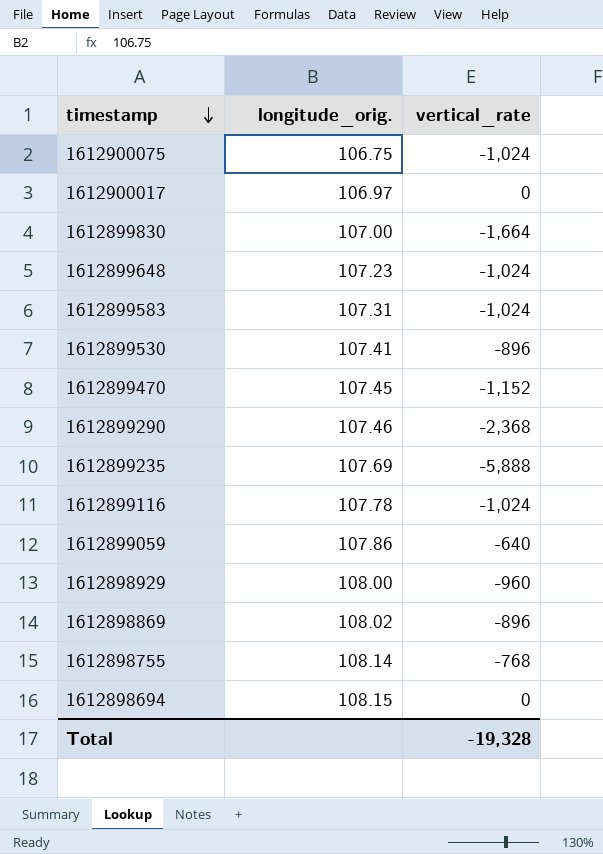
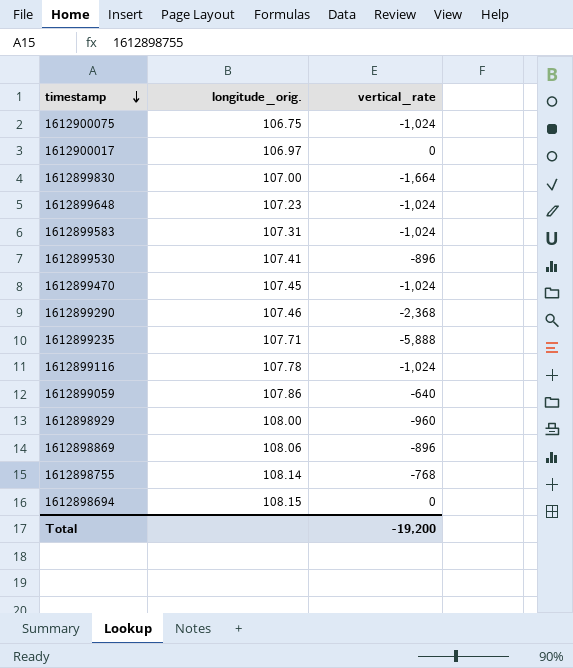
1612899470 | vertical_rate: -1,152 -> -1,024
1612899235 | longitude_orig.: 107.69 -> 107.71
1612898869 | longitude_orig.: 108.02 -> 108.06
Total | vertical_rate: -19,328 -> -19,200

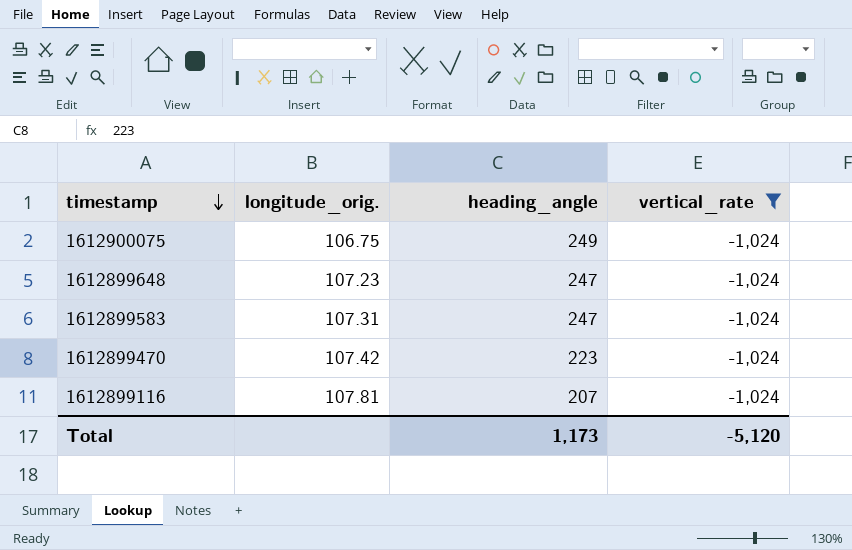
filter: none -> vertical_rate = -1,024
column heading_angle | position: none -> 3
1612899470 | longitude_orig.: 107.45 -> 107.42
1612899116 | longitude_orig.: 107.78 -> 107.81
Total | vertical_rate: -19,200 -> -5,120

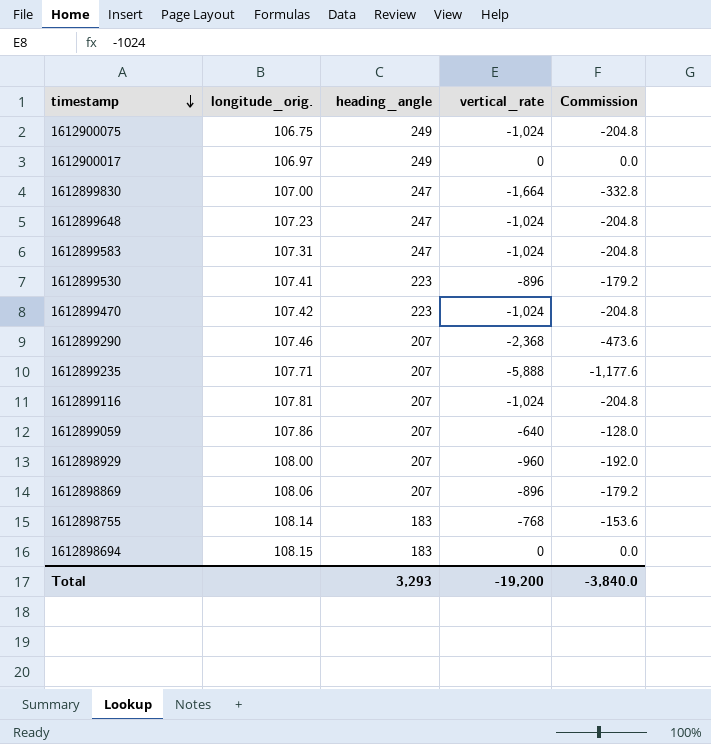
filter: vertical_rate = -1,024 -> none
column Commission | formula: none -> [vertical_rate] * 0.2
Total | heading_angle: 1,173 -> 3,293
Total | vertical_rate: -5,120 -> -19,200

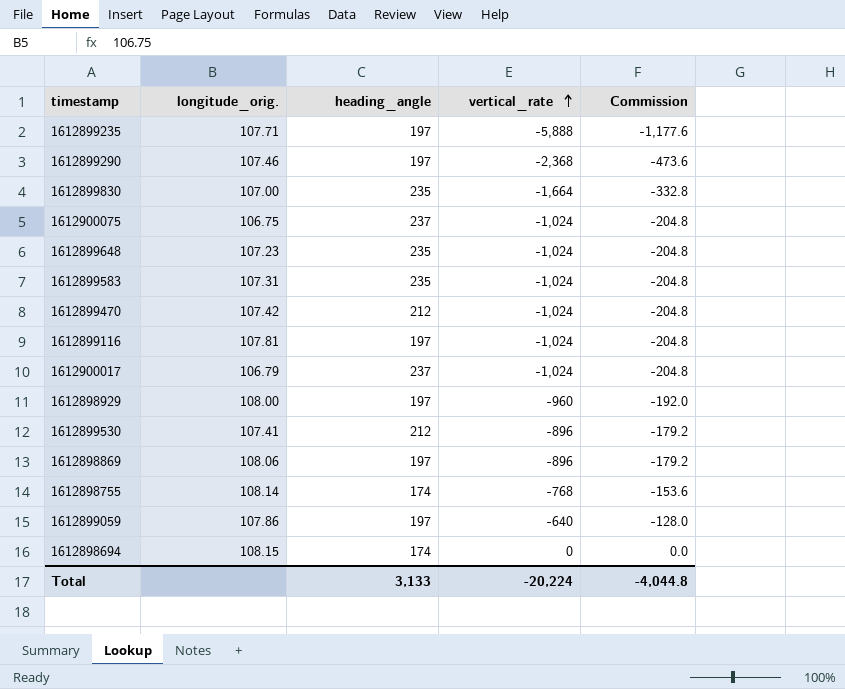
row order: timestamp descending -> vertical_rate ascending
1612899235 | heading_angle: 207 -> 197
1612899290 | heading_angle: 207 -> 197
1612899830 | heading_angle: 247 -> 235
1612900075 | heading_angle: 249 -> 237
1612899648 | heading_angle: 247 -> 235
1612899583 | heading_angle: 247 -> 235
1612899470 | heading_angle: 223 -> 212
1612899116 | heading_angle: 207 -> 197
1612900017 | longitude_orig.: 106.97 -> 106.79
1612900017 | heading_angle: 249 -> 237
1612900017 | vertical_rate: 0 -> -1,024
1612900017 | Commission: 0.0 -> -204.8
1612898929 | heading_angle: 207 -> 197
1612899530 | heading_angle: 223 -> 212
1612898869 | heading_angle: 207 -> 197
1612898755 | heading_angle: 183 -> 174
1612899059 | heading_angle: 207 -> 197
1612898694 | heading_angle: 183 -> 174
Total | heading_angle: 3,293 -> 3,133
Total | vertical_rate: -19,200 -> -20,224
Total | Commission: -3,840.0 -> -4,044.8

